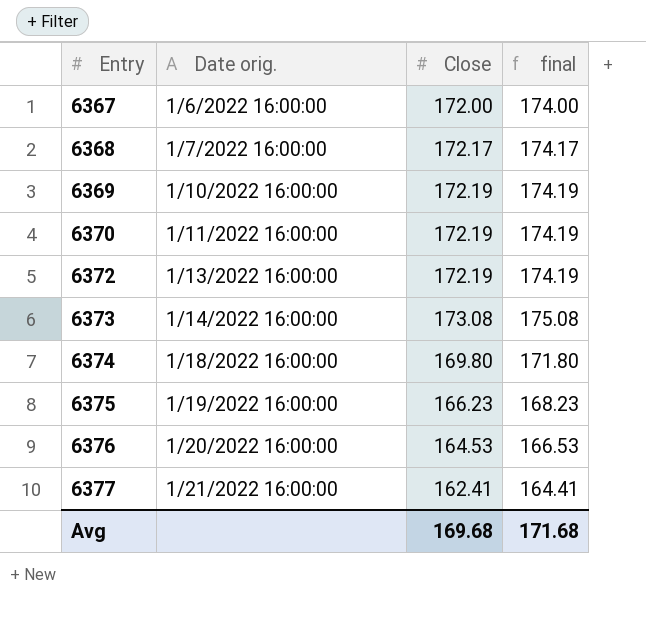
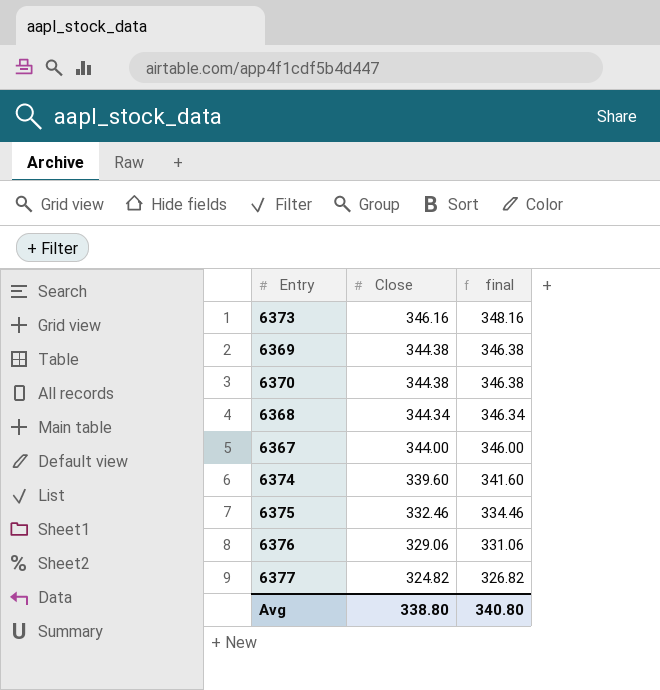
row order: Entry ascending -> Close descending
column Date orig. | position: 2 -> none
row 6372: 1/13/2022 16:00:00 | 172.19 | 174.19 -> none
6373 | Close: 173.08 -> 346.16
6373 | final: 175.08 -> 348.16
6369 | Close: 172.19 -> 344.38
6369 | final: 174.19 -> 346.38
6370 | Close: 172.19 -> 344.38
6370 | final: 174.19 -> 346.38
6368 | Close: 172.17 -> 344.34
6368 | final: 174.17 -> 346.34
6367 | Close: 172.00 -> 344.00
6367 | final: 174.00 -> 346.00
6374 | Close: 169.80 -> 339.60
6374 | final: 171.80 -> 341.60
6375 | Close: 166.23 -> 332.46
6375 | final: 168.23 -> 334.46
6376 | Close: 164.53 -> 329.06
6376 | final: 166.53 -> 331.06
6377 | Close: 162.41 -> 324.82
6377 | final: 164.41 -> 326.82
Avg | Close: 169.68 -> 338.80
Avg | final: 171.68 -> 340.80

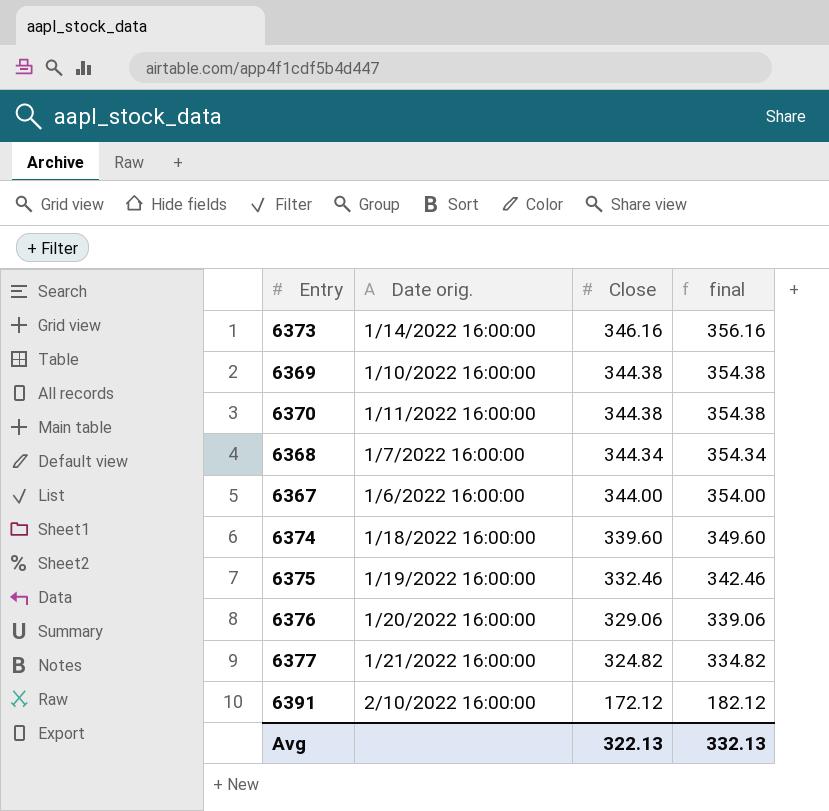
column Date orig. | position: none -> 2
column final | formula: [Close] + 2 -> [Close] + 10
row 6391: none -> 2/10/2022 16:00:00 | 172.12 | 182.12
Avg | Close: 338.80 -> 322.13
Avg | final: 340.80 -> 332.13

